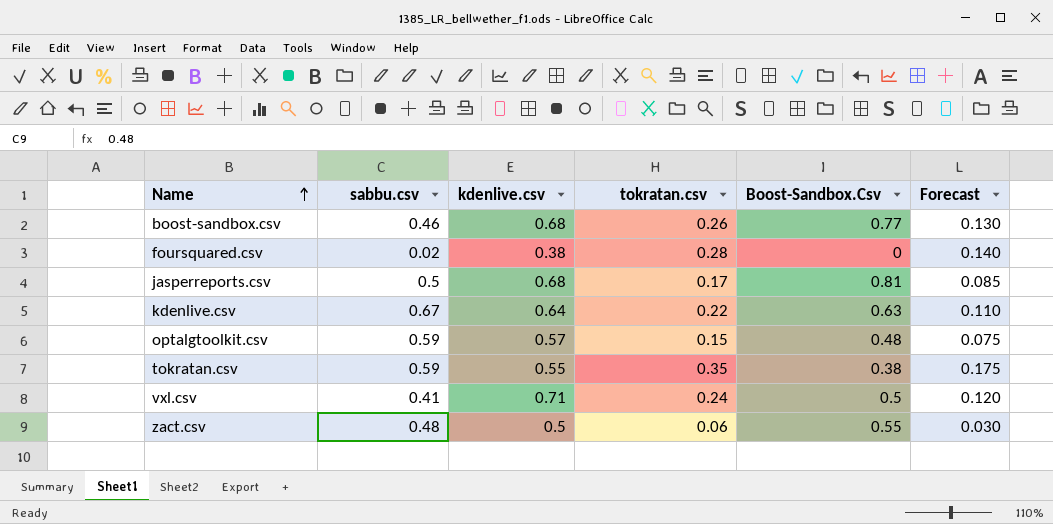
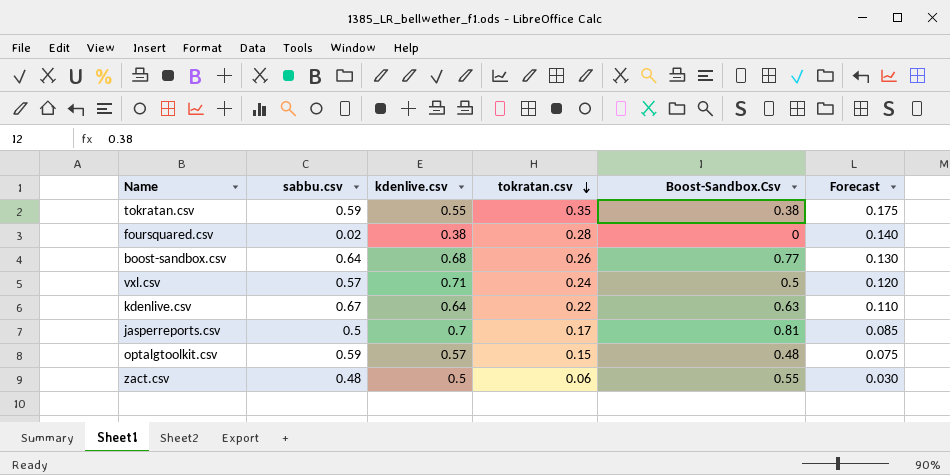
row order: Name ascending -> tokratan.csv descending
boost-sandbox.csv | sabbu.csv: 0.46 -> 0.64
vxl.csv | sabbu.csv: 0.41 -> 0.57
jasperreports.csv | kdenlive.csv: 0.68 -> 0.7

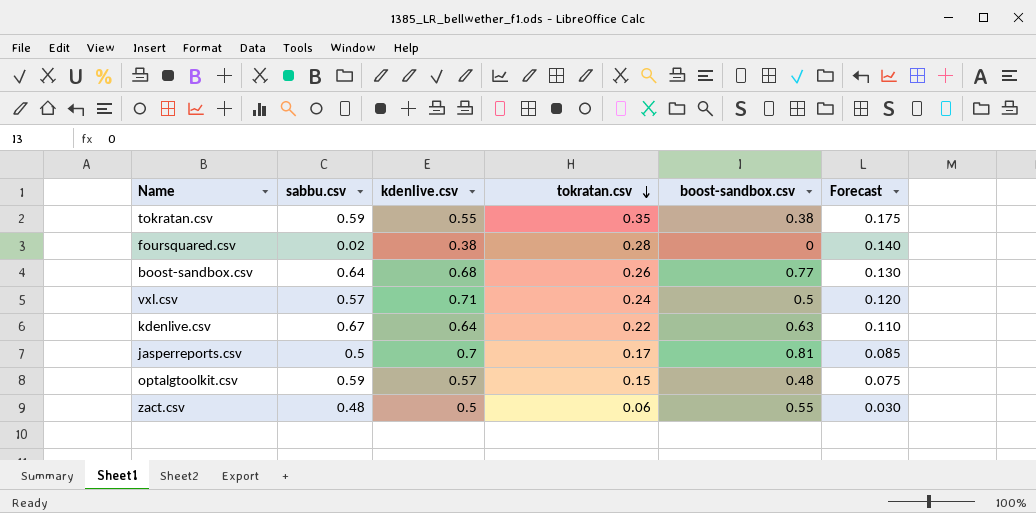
column name: Boost-Sandbox.Csv -> boost-sandbox.csv

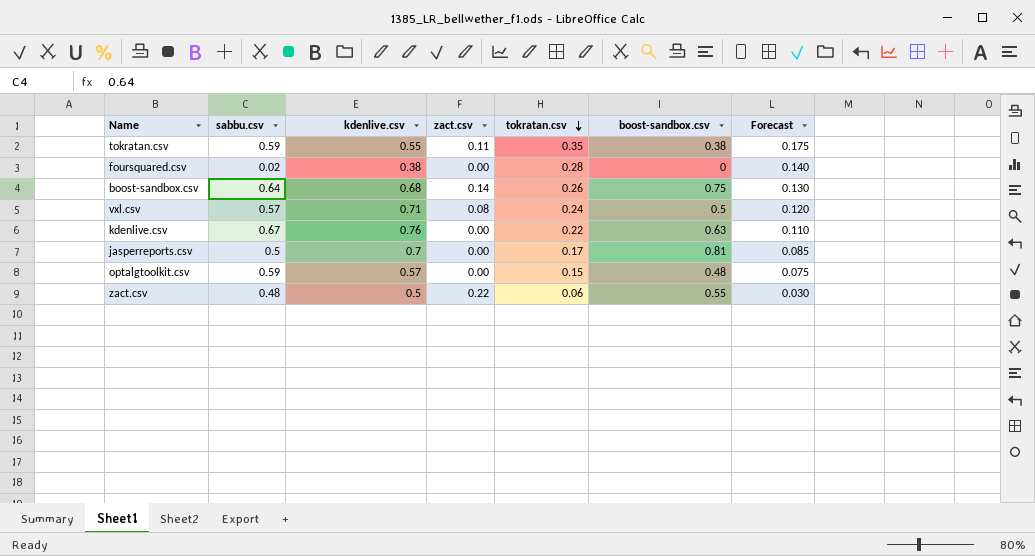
column zact.csv | position: none -> 4
boost-sandbox.csv | boost-sandbox.csv: 0.77 -> 0.75
kdenlive.csv | kdenlive.csv: 0.64 -> 0.76

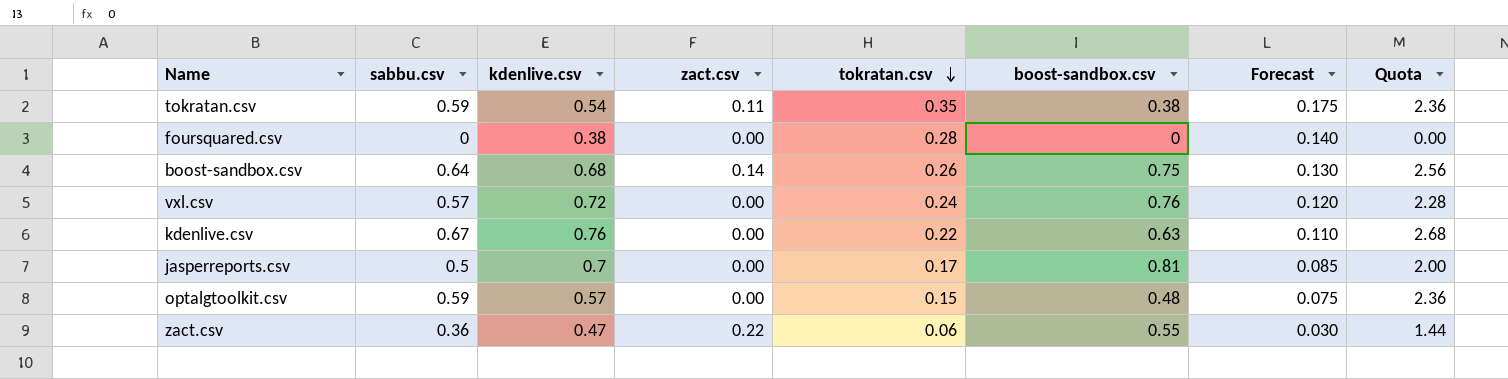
column Quota | formula: none -> [sabbu.csv] * 4
tokratan.csv | kdenlive.csv: 0.55 -> 0.54
foursquared.csv | sabbu.csv: 0.02 -> 0
vxl.csv | kdenlive.csv: 0.71 -> 0.72
vxl.csv | zact.csv: 0.08 -> 0.00
vxl.csv | boost-sandbox.csv: 0.5 -> 0.76
zact.csv | sabbu.csv: 0.48 -> 0.36
zact.csv | kdenlive.csv: 0.5 -> 0.47

